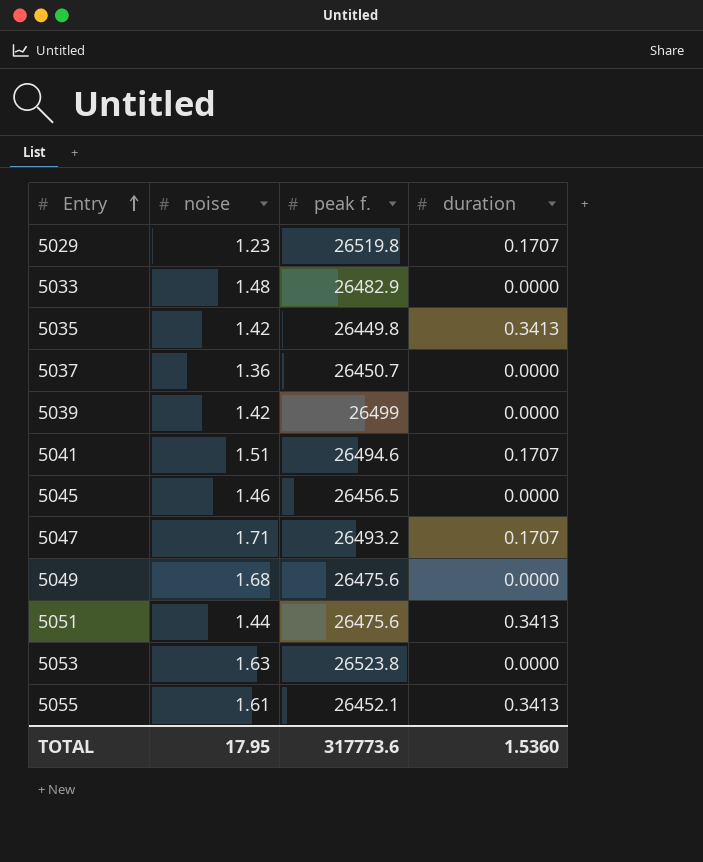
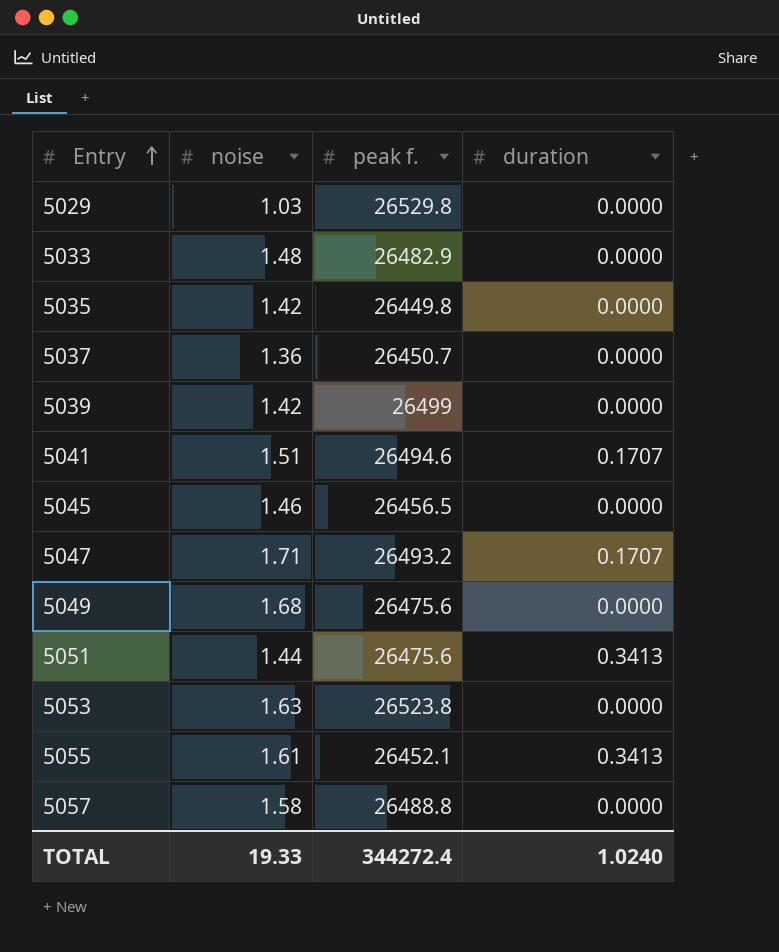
5029 | noise: 1.23 -> 1.03
5029 | peak f.: 26519.8 -> 26529.8
5029 | duration: 0.1707 -> 0.0000
5035 | duration: 0.3413 -> 0.0000
row 5057: none -> 1.58 | 26488.8 | 0.0000
TOTAL | noise: 17.95 -> 19.33
TOTAL | peak f.: 317773.6 -> 344272.4
TOTAL | duration: 1.5360 -> 1.0240

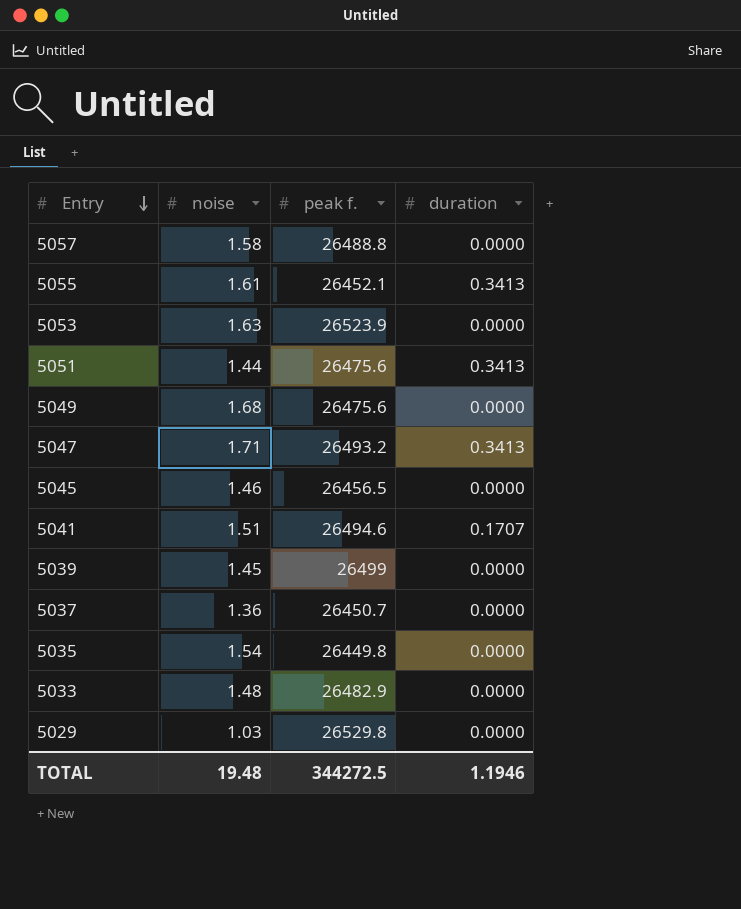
row order: Entry ascending -> Entry descending
5053 | peak f.: 26523.8 -> 26523.9
5047 | duration: 0.1707 -> 0.3413
5039 | noise: 1.42 -> 1.45
5035 | noise: 1.42 -> 1.54
TOTAL | noise: 19.33 -> 19.48
TOTAL | peak f.: 344272.4 -> 344272.5
TOTAL | duration: 1.0240 -> 1.1946

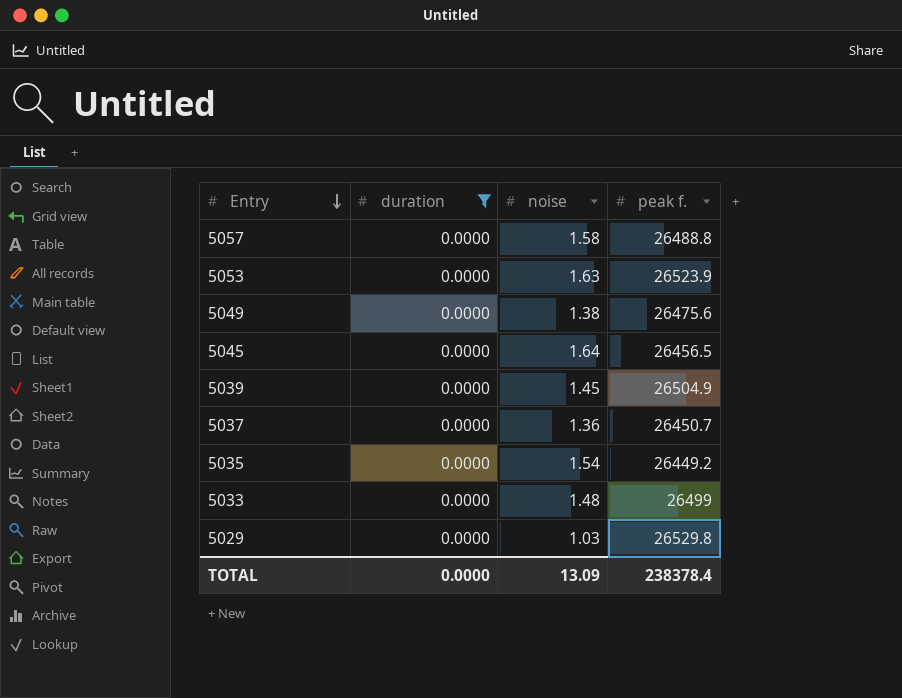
filter: none -> duration = 0.0000
column duration | position: 4 -> 2
5049 | noise: 1.68 -> 1.38
5045 | noise: 1.46 -> 1.64
5039 | peak f.: 26499 -> 26504.9
5035 | peak f.: 26449.8 -> 26449.2
5033 | peak f.: 26482.9 -> 26499
TOTAL | duration: 1.1946 -> 0.0000
TOTAL | noise: 19.48 -> 13.09
TOTAL | peak f.: 344272.5 -> 238378.4

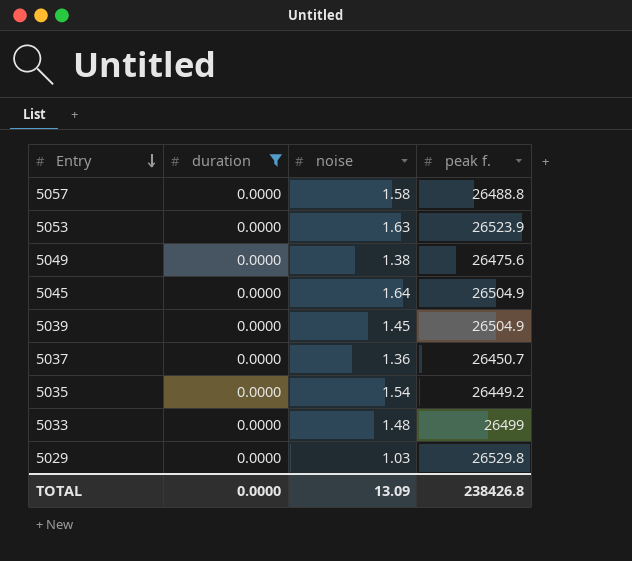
5045 | peak f.: 26456.5 -> 26504.9
TOTAL | peak f.: 238378.4 -> 238426.8

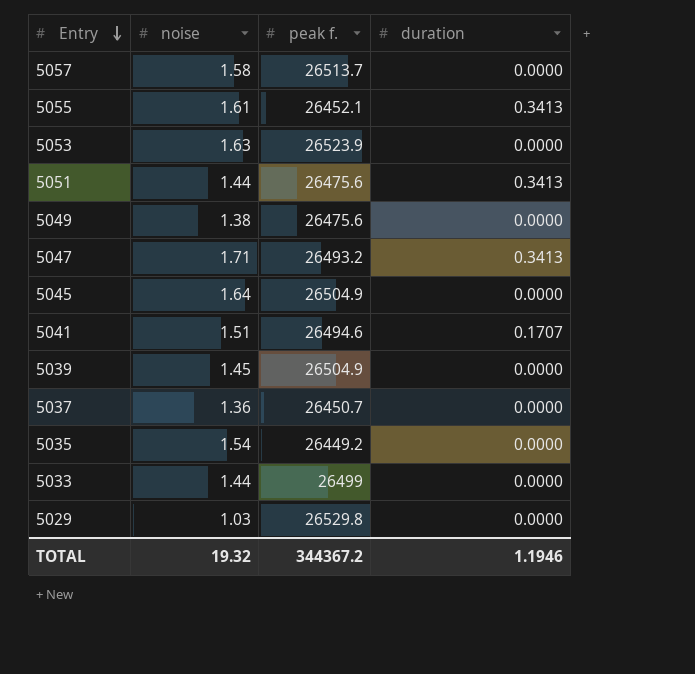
filter: duration = 0.0000 -> none
column duration | position: 2 -> 4
5057 | peak f.: 26488.8 -> 26513.7
5033 | noise: 1.48 -> 1.44
TOTAL | noise: 13.09 -> 19.32
TOTAL | peak f.: 238426.8 -> 344367.2
TOTAL | duration: 0.0000 -> 1.1946

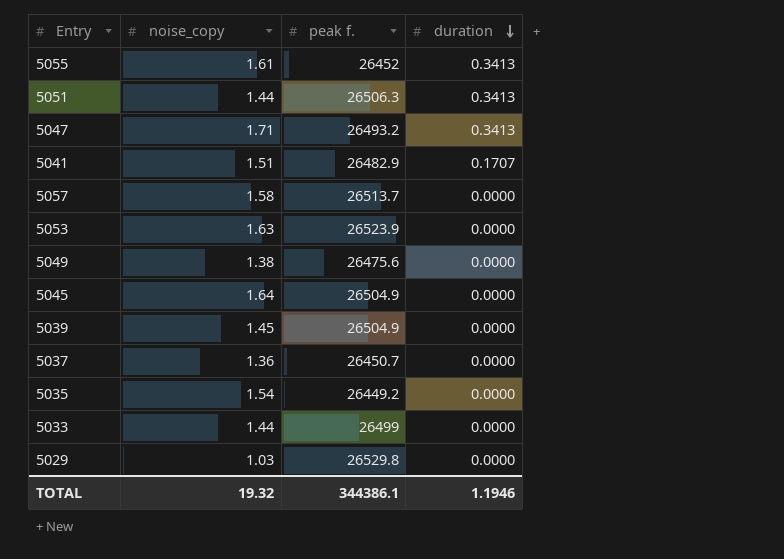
row order: Entry descending -> duration descending
column name: noise -> noise_copy
5055 | peak f.: 26452.1 -> 26452
5051 | peak f.: 26475.6 -> 26506.3
5041 | peak f.: 26494.6 -> 26482.9
TOTAL | peak f.: 344367.2 -> 344386.1

